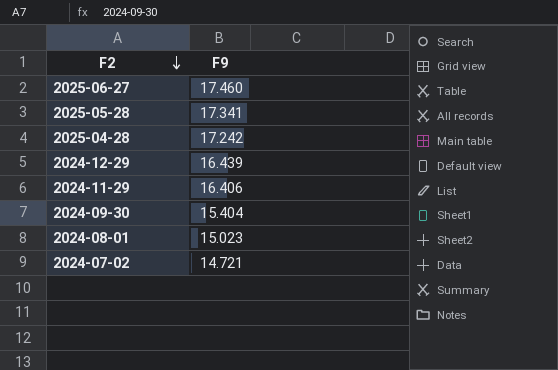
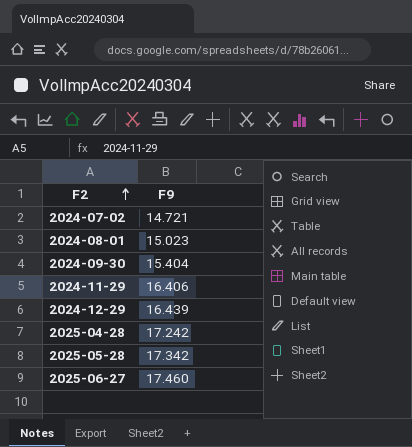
row order: F2 descending -> F2 ascending
2025-05-28 | F9: 17.341 -> 17.342

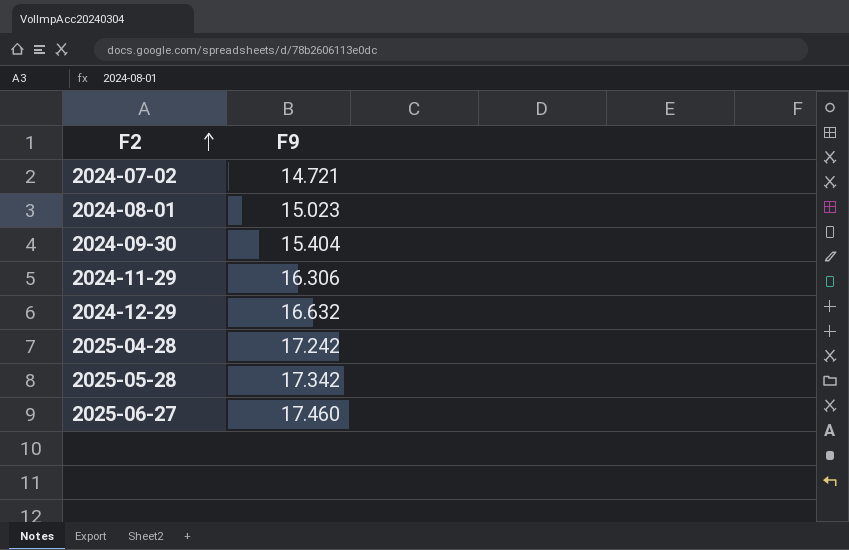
2024-11-29 | F9: 16.406 -> 16.306
2024-12-29 | F9: 16.439 -> 16.632

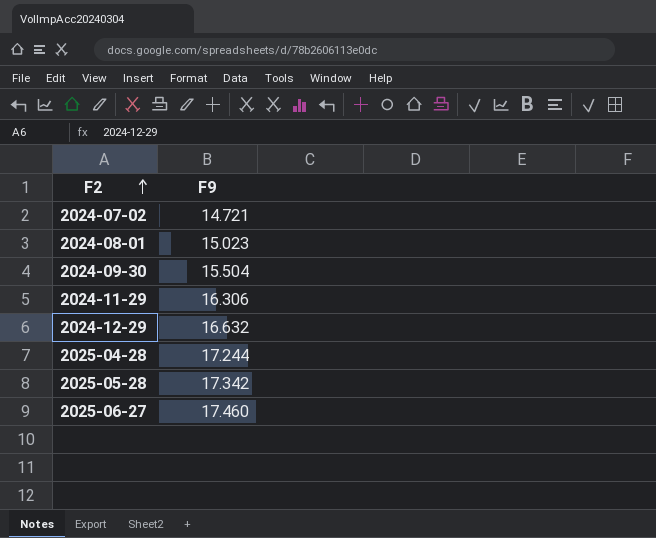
2024-09-30 | F9: 15.404 -> 15.504
2025-04-28 | F9: 17.242 -> 17.244

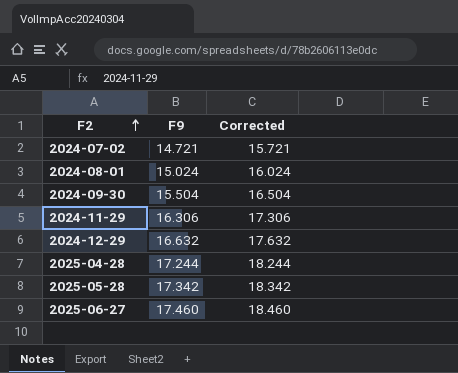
column Corrected | formula: none -> [F9] + 1
2024-08-01 | F9: 15.023 -> 15.024

